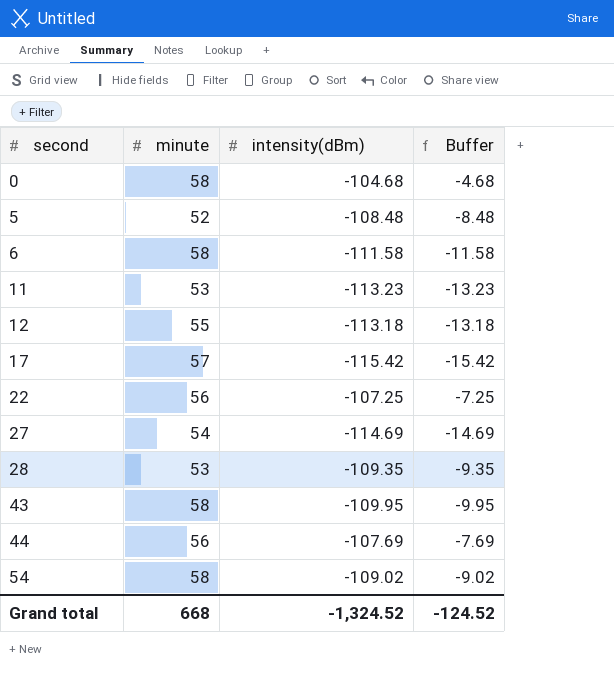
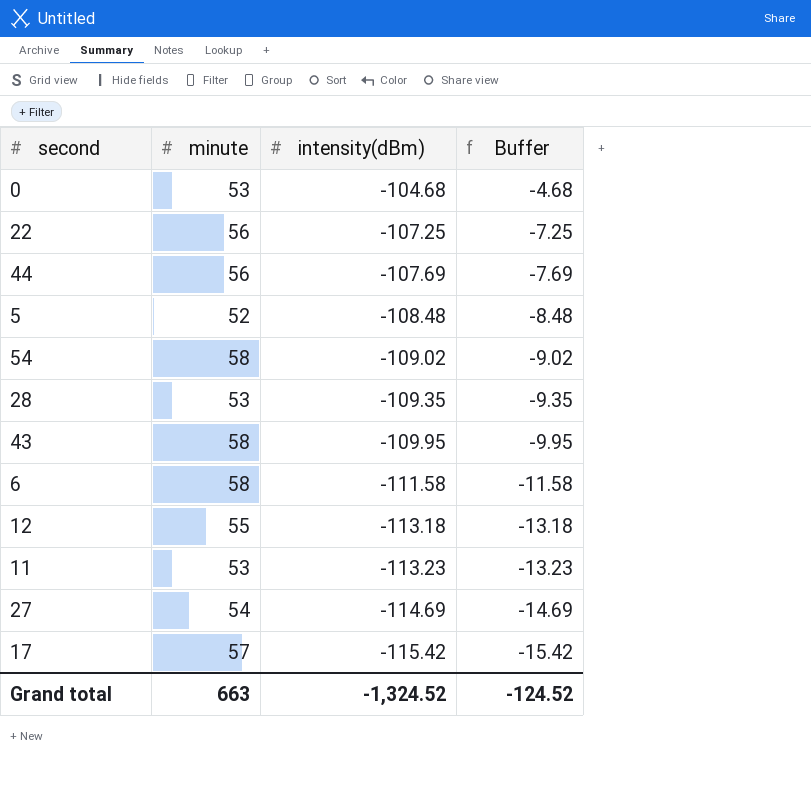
row order: second ascending -> intensity(dBm) descending
0 | minute: 58 -> 53
Grand total | minute: 668 -> 663

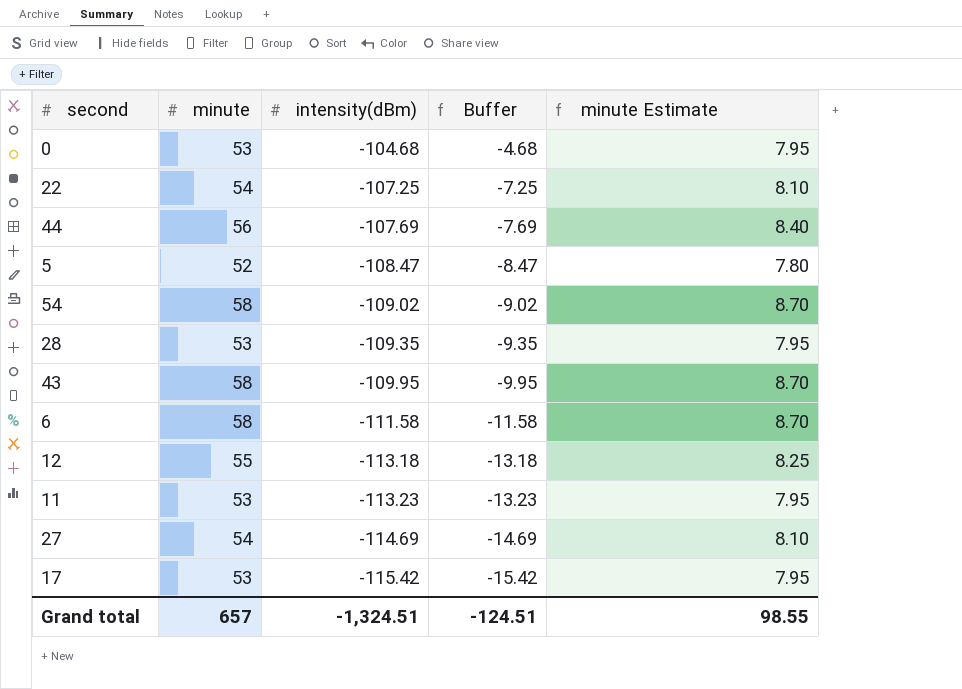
column minute Estimate | formula: none -> [minute] * 0.15
22 | minute: 56 -> 54
5 | intensity(dBm): -108.48 -> -108.47
5 | Buffer: -8.48 -> -8.47
17 | minute: 57 -> 53
Grand total | minute: 663 -> 657
Grand total | intensity(dBm): -1,324.52 -> -1,324.51
Grand total | Buffer: -124.52 -> -124.51

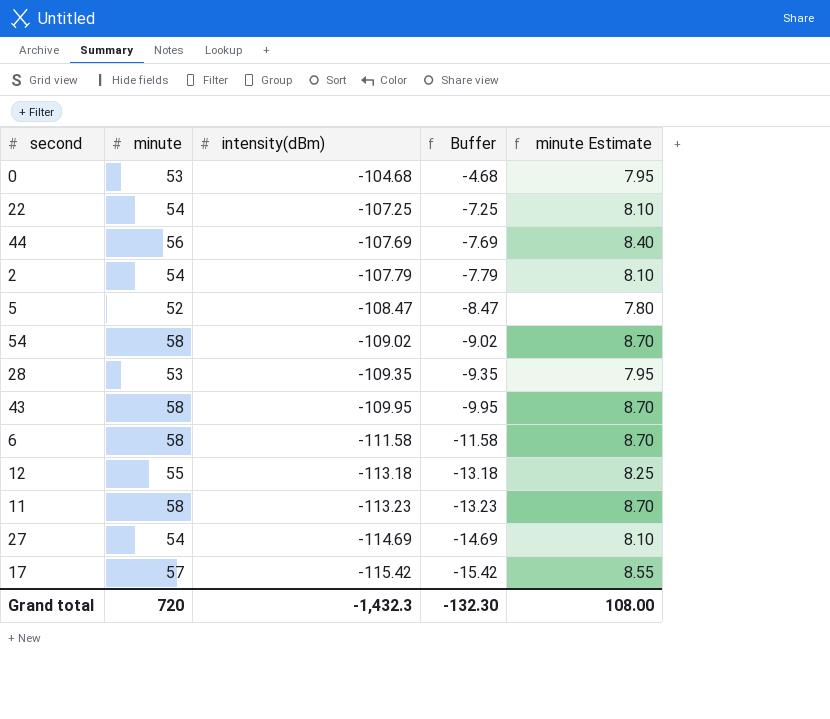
row 2: none -> 54 | -107.79 | -7.79 | 8.10
11 | minute: 53 -> 58
11 | minute Estimate: 7.95 -> 8.70
17 | minute: 53 -> 57
17 | minute Estimate: 7.95 -> 8.55
Grand total | minute: 657 -> 720
Grand total | intensity(dBm): -1,324.51 -> -1,432.3
Grand total | Buffer: -124.51 -> -132.30
Grand total | minute Estimate: 98.55 -> 108.00

